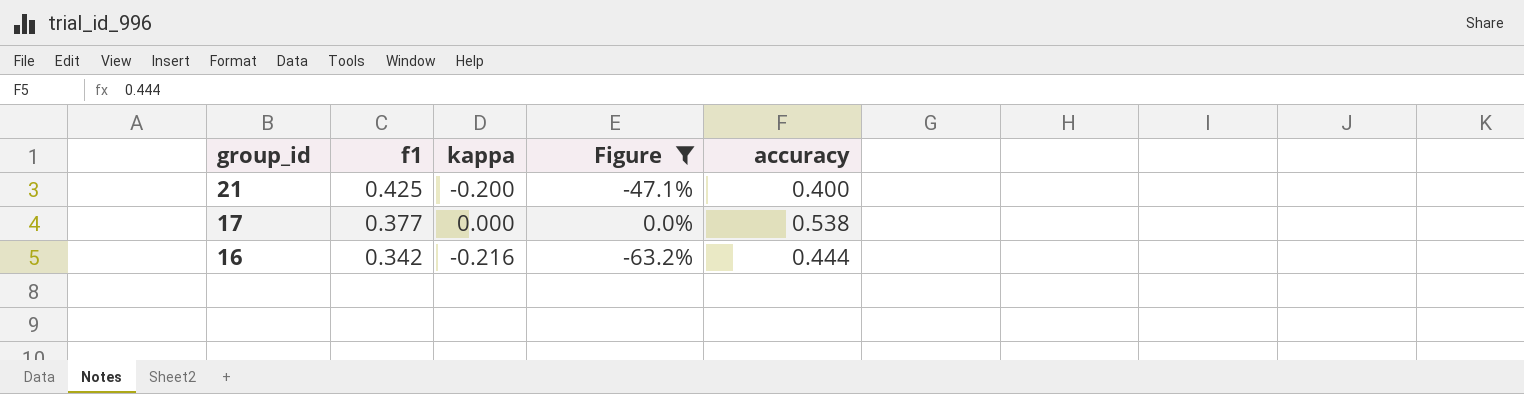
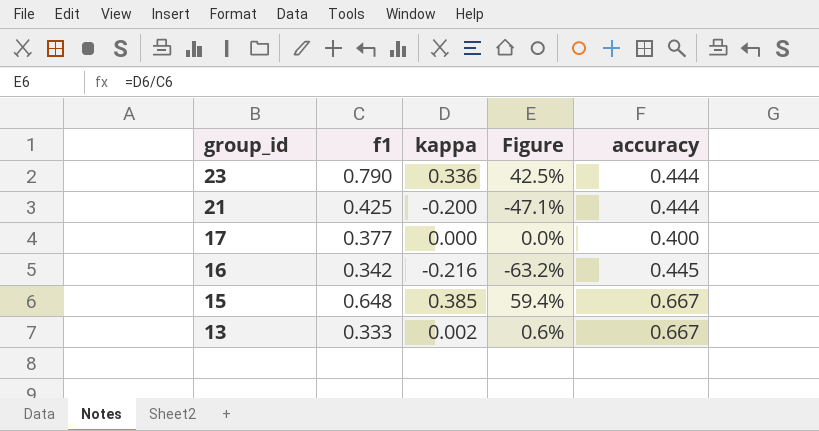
filter: Figure <= 0.0% -> none
21 | accuracy: 0.400 -> 0.444
17 | accuracy: 0.538 -> 0.400
16 | accuracy: 0.444 -> 0.445

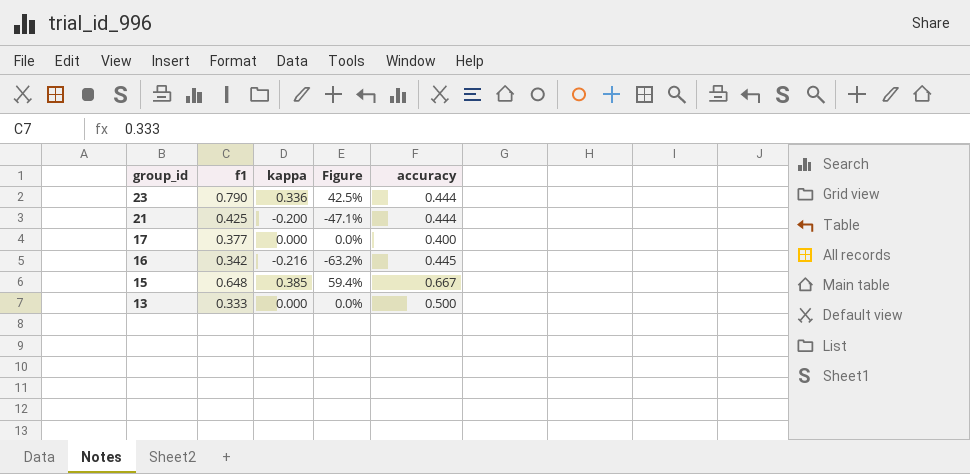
13 | kappa: 0.002 -> 0.000
13 | Figure: 0.6% -> 0.0%
13 | accuracy: 0.667 -> 0.500

